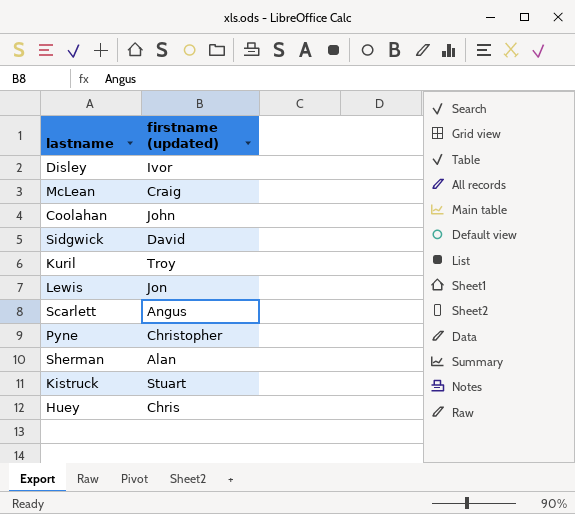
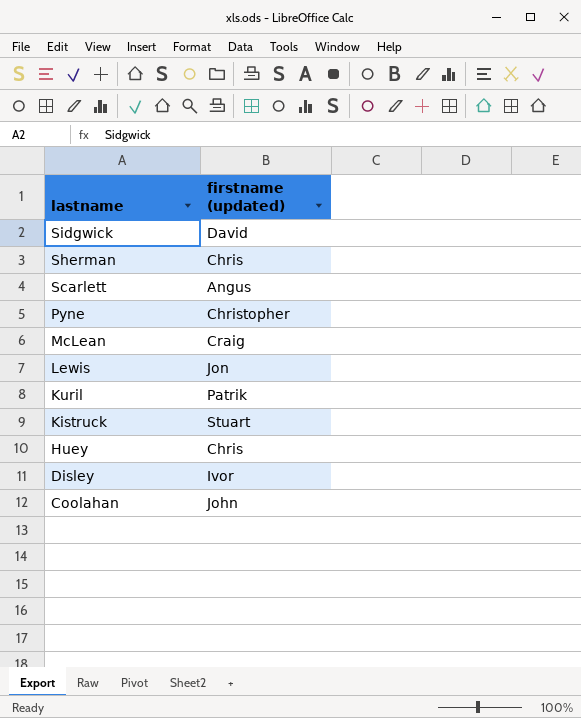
row order: none -> lastname descending
Sherman | firstname (updated): Alan -> Chris
Kuril | firstname (updated): Troy -> Patrik

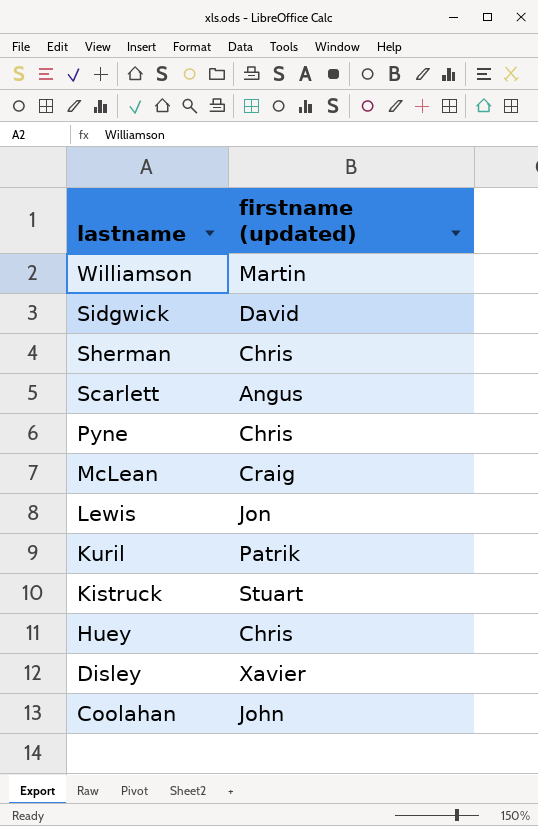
row Williamson: none -> Martin
Pyne | firstname (updated): Christopher -> Chris
Disley | firstname (updated): Ivor -> Xavier

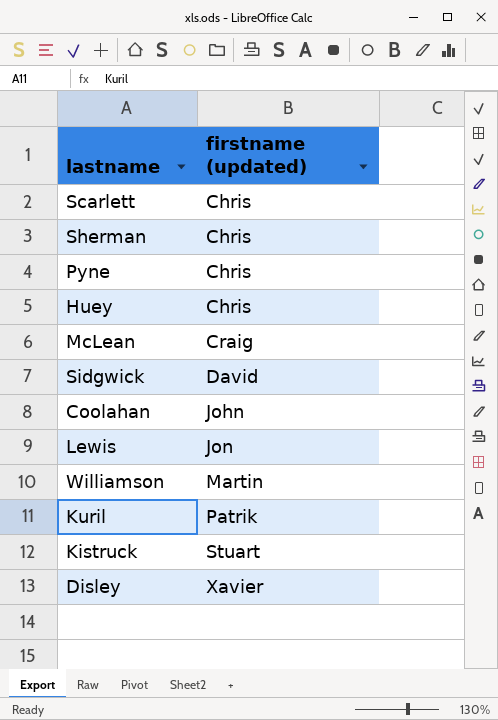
row order: lastname descending -> firstname (updated) ascending
Scarlett | firstname (updated): Angus -> Chris

